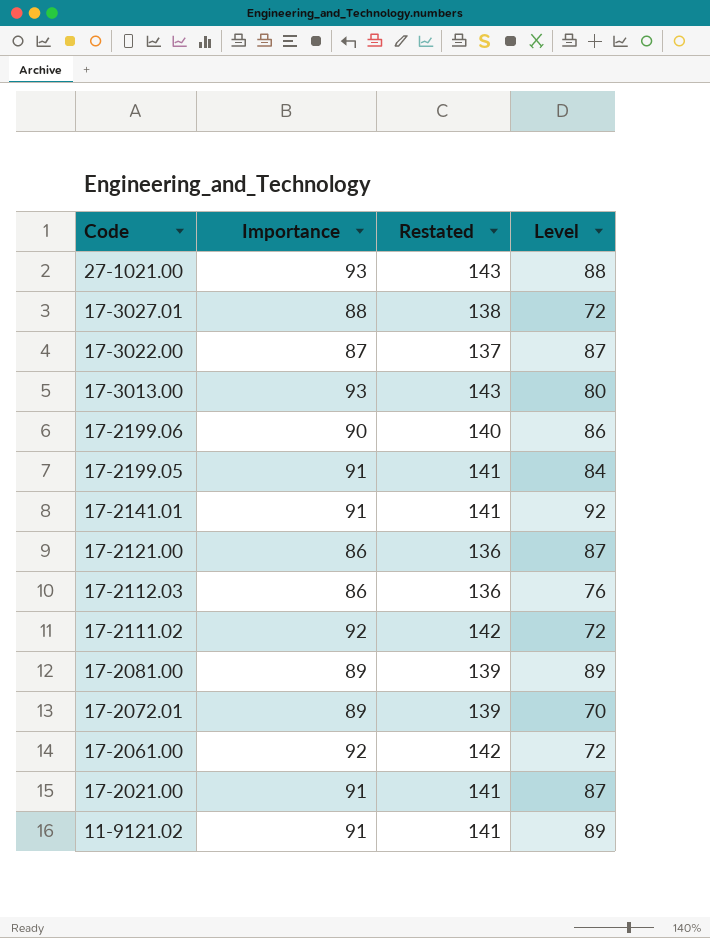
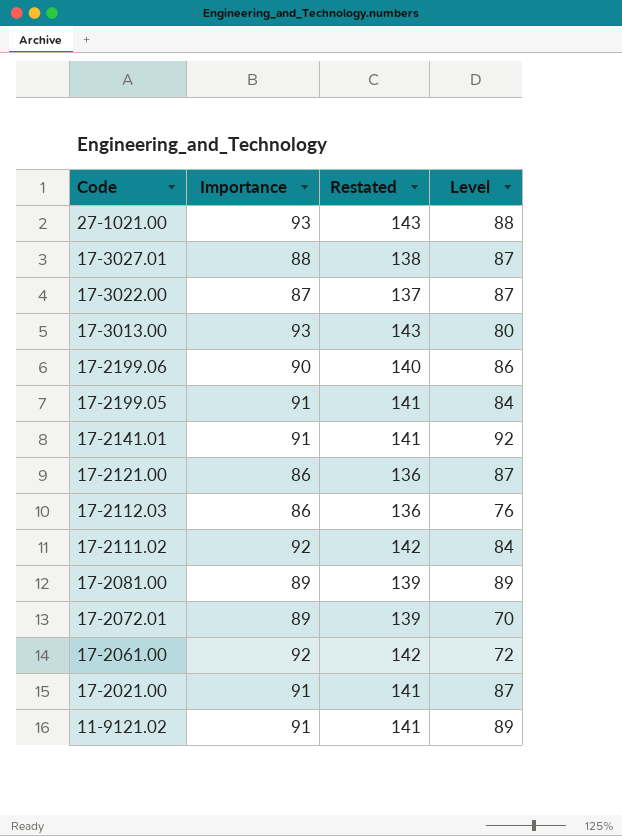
17-3027.01 | Level: 72 -> 87
17-2111.02 | Level: 72 -> 84

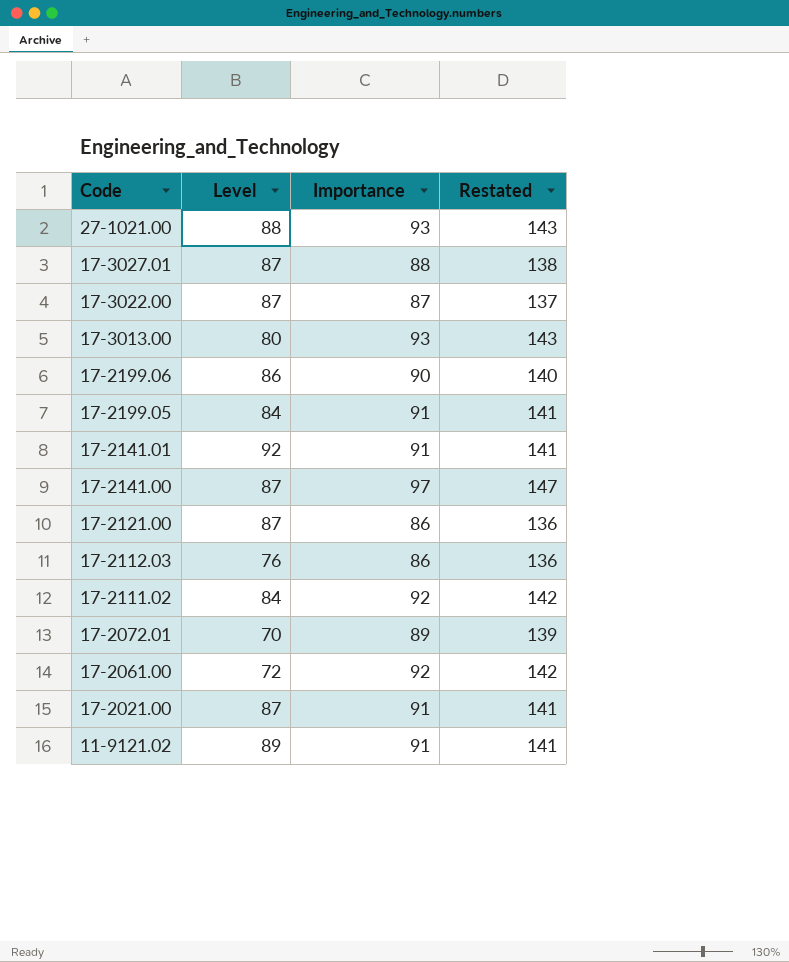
column Level | position: 4 -> 2
row 17-2081.00: 89 | 139 | 89 -> none
row 17-2141.00: none -> 87 | 97 | 147

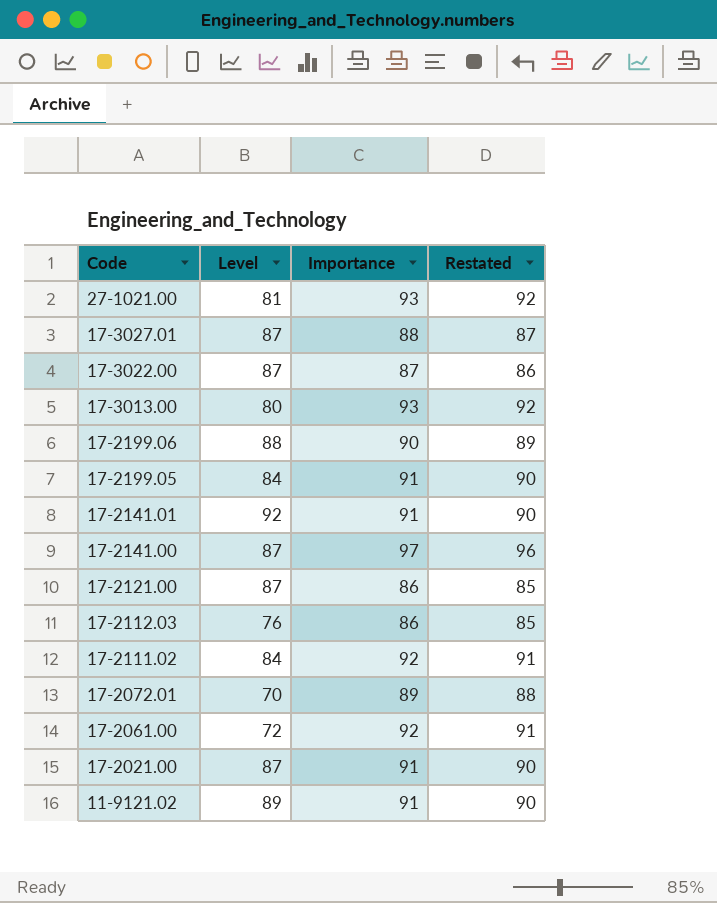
column Restated | formula: [Importance] + 50 -> [Importance] - 1
27-1021.00 | Level: 88 -> 81
17-2199.06 | Level: 86 -> 88

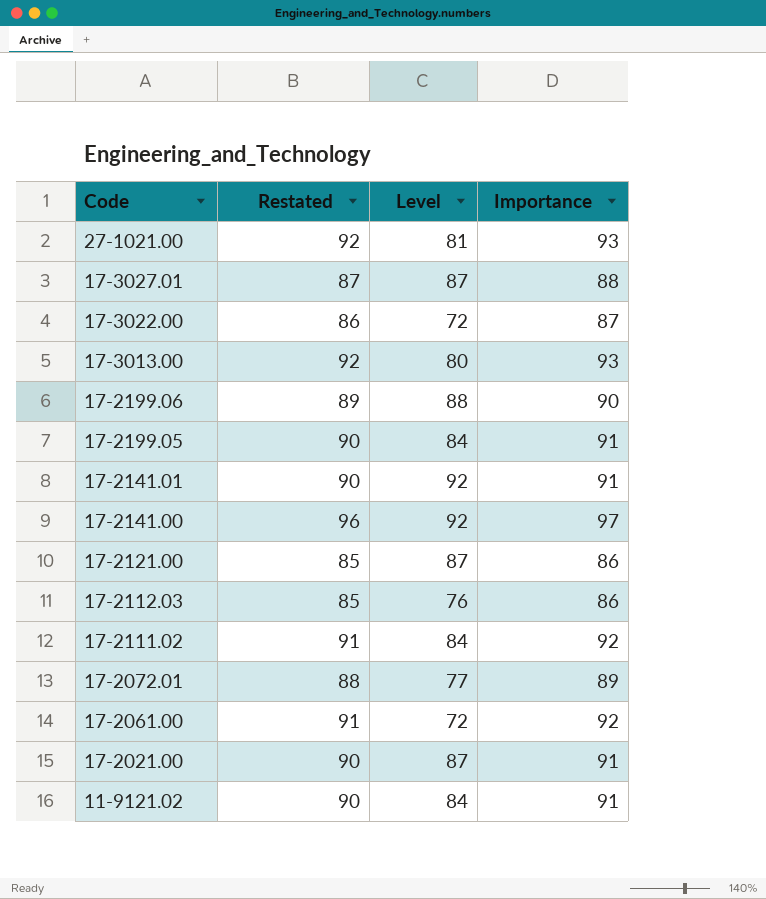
column Restated | position: 4 -> 2
17-3022.00 | Level: 87 -> 72
17-2141.00 | Level: 87 -> 92
17-2072.01 | Level: 70 -> 77
11-9121.02 | Level: 89 -> 84

